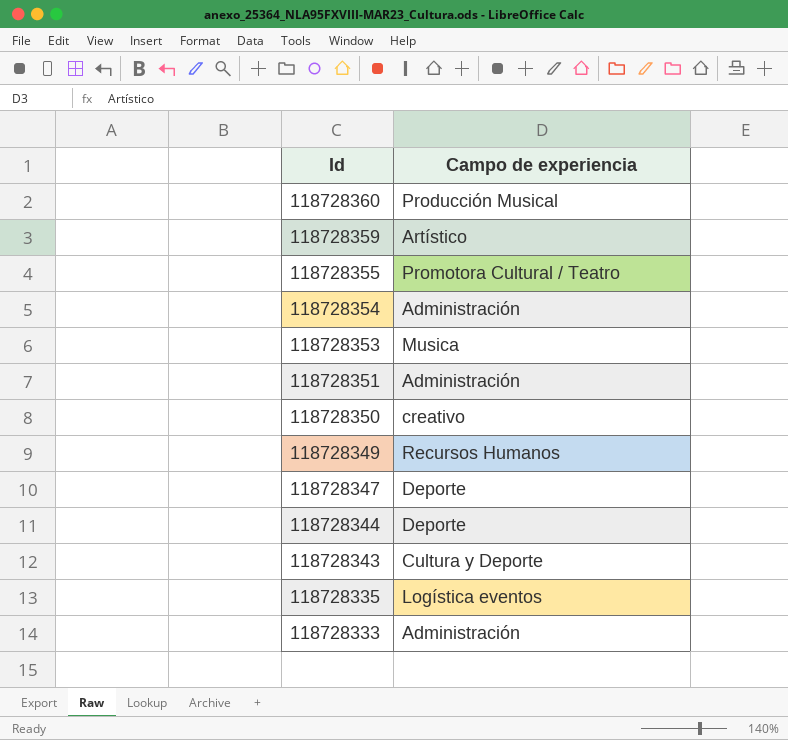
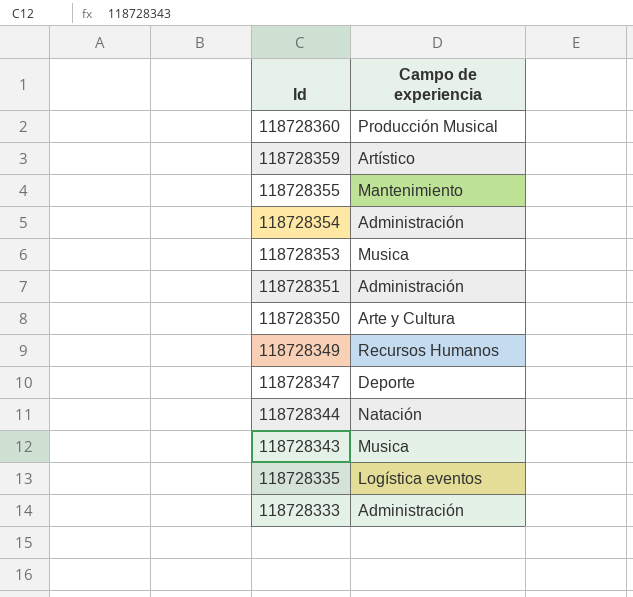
118728355 | Campo de experiencia: Promotora Cultural / Teatro -> Mantenimiento
118728350 | Campo de experiencia: creativo -> Arte y Cultura
118728344 | Campo de experiencia: Deporte -> Natación
118728343 | Campo de experiencia: Cultura y Deporte -> Musica

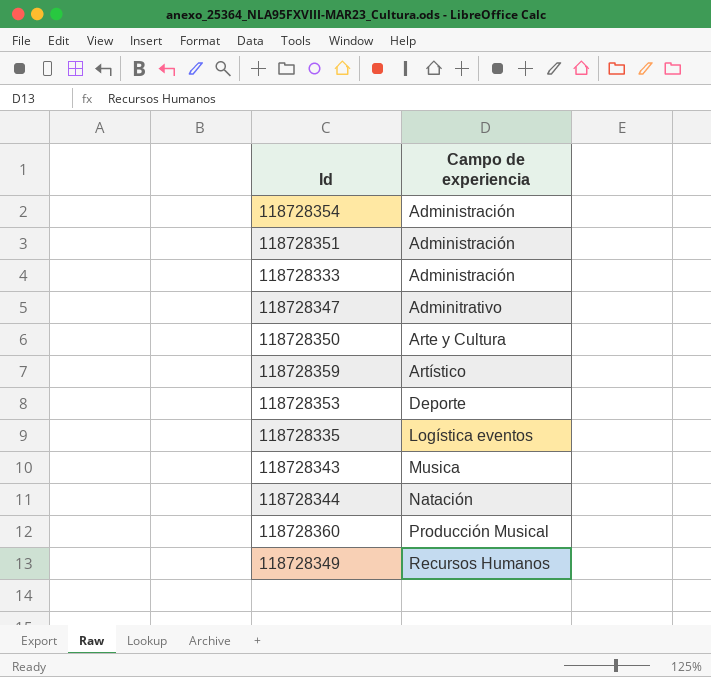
row order: Id descending -> Campo de experiencia ascending
row 118728355: Mantenimiento -> none
118728347 | Campo de experiencia: Deporte -> Adminitrativo
118728353 | Campo de experiencia: Musica -> Deporte

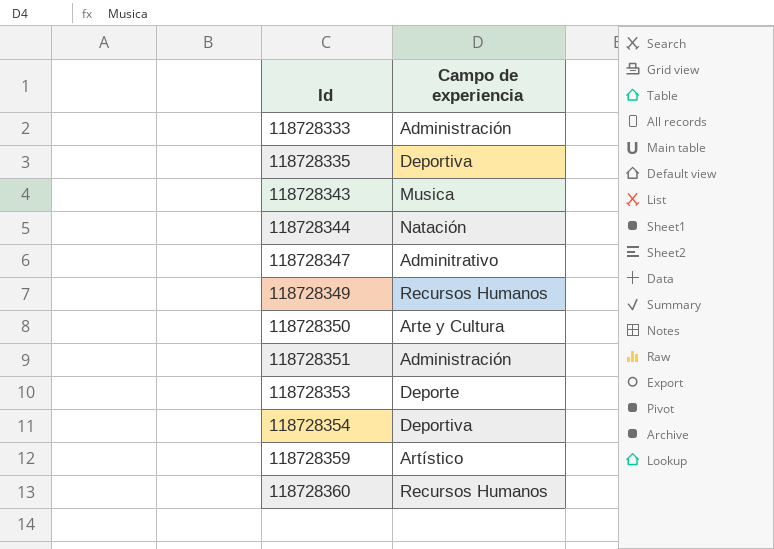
row order: Campo de experiencia ascending -> Id ascending
118728335 | Campo de experiencia: Logística eventos -> Deportiva
118728354 | Campo de experiencia: Administración -> Deportiva
118728360 | Campo de experiencia: Producción Musical -> Recursos Humanos

